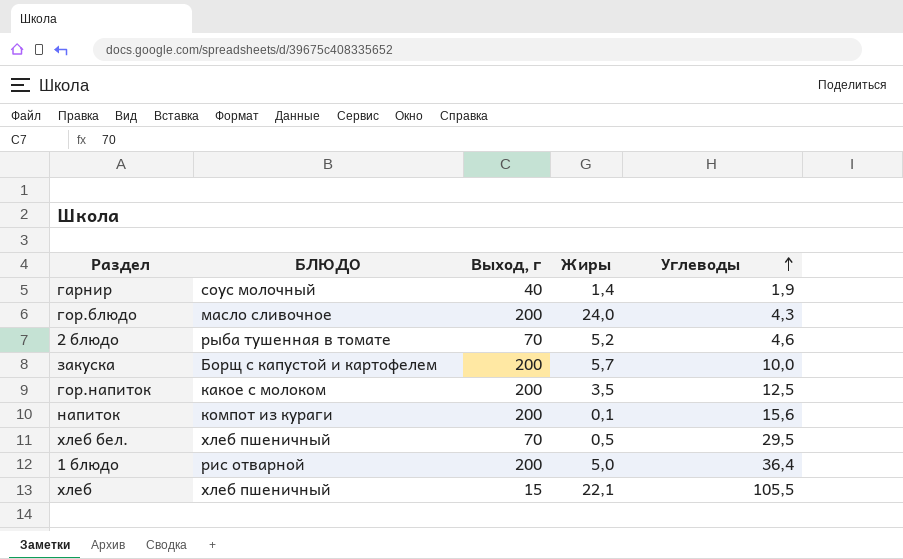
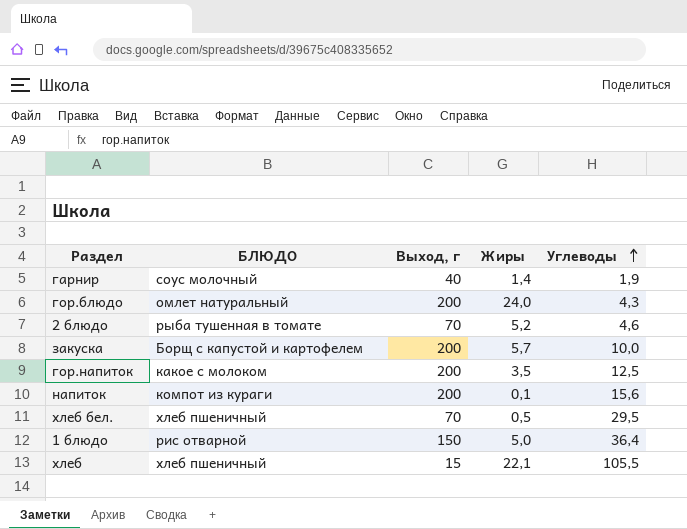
гор.блюдо | БЛЮДО: масло сливочное -> омлет натуральный
1 блюдо | Выход, г: 200 -> 150

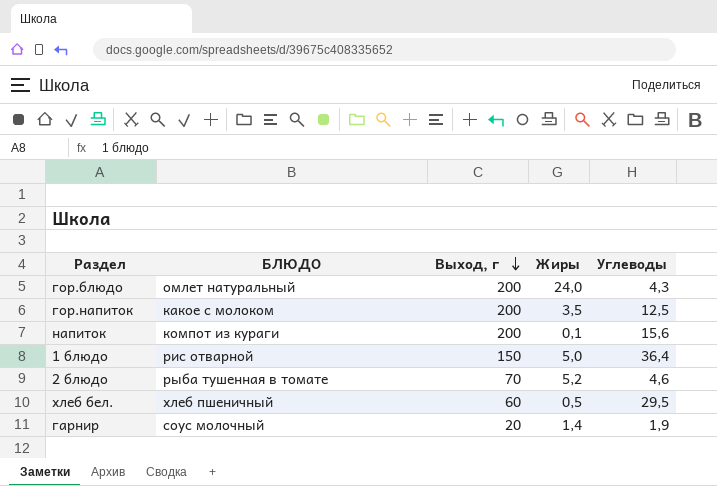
row order: Углеводы ascending -> Выход, г descending
row закуска: Борщ с капустой и картофелем | 200 | 5,7 | 10,0 -> none
row хлеб: хлеб пшеничный | 15 | 22,1 | 105,5 -> none
хлеб бел. | Выход, г: 70 -> 60
гарнир | Выход, г: 40 -> 20

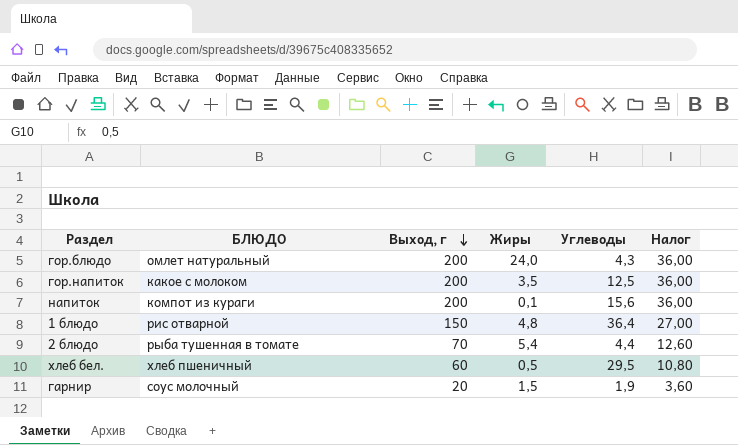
column Налог | formula: none -> [Выход, г] * 0,18
1 блюдо | Жиры: 5,0 -> 4,8
2 блюдо | Жиры: 5,2 -> 5,4
2 блюдо | Углеводы: 4,6 -> 4,4
гарнир | Жиры: 1,4 -> 1,5

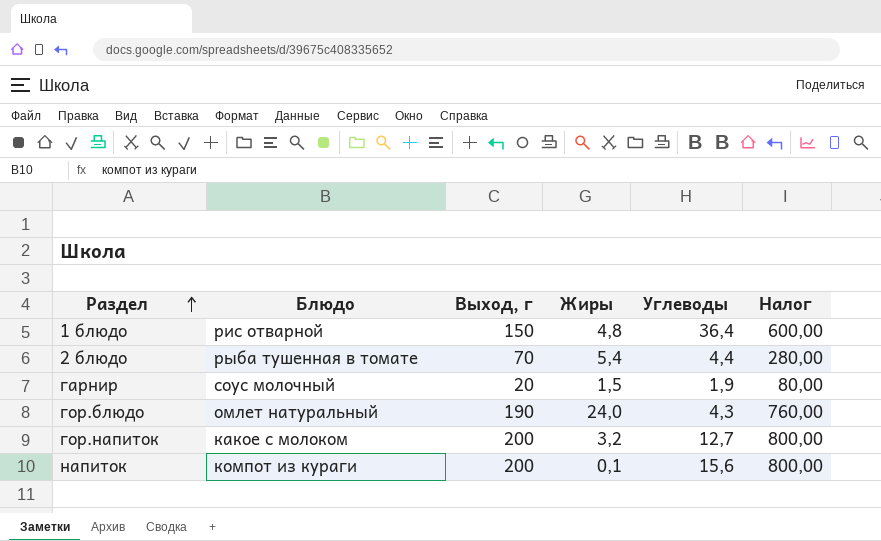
row order: Выход, г descending -> Раздел ascending
column name: БЛЮДО -> Блюдо
column Налог | formula: [Выход, г] * 0,18 -> [Выход, г] * 4
row хлеб бел.: хлеб пшеничный | 60 | 0,5 | 29,5 | 10,80 -> none
гор.блюдо | Выход, г: 200 -> 190
гор.напиток | Жиры: 3,5 -> 3,2
гор.напиток | Углеводы: 12,5 -> 12,7

